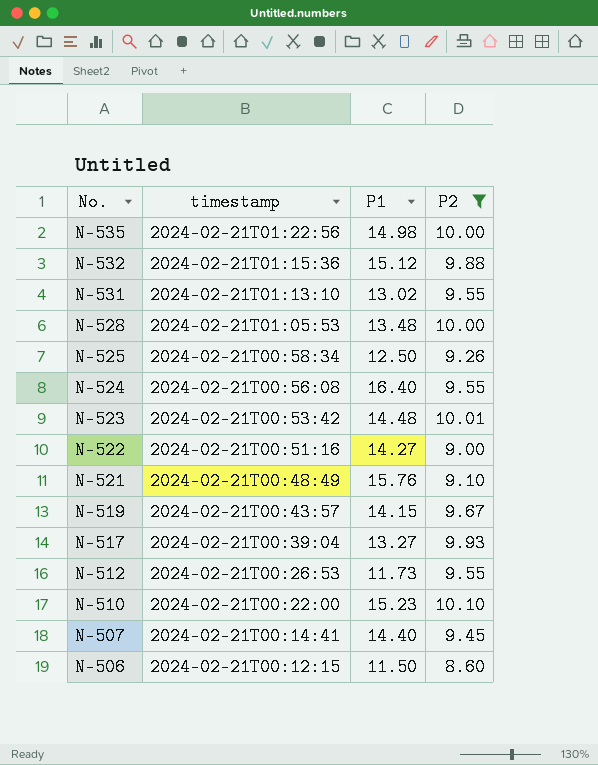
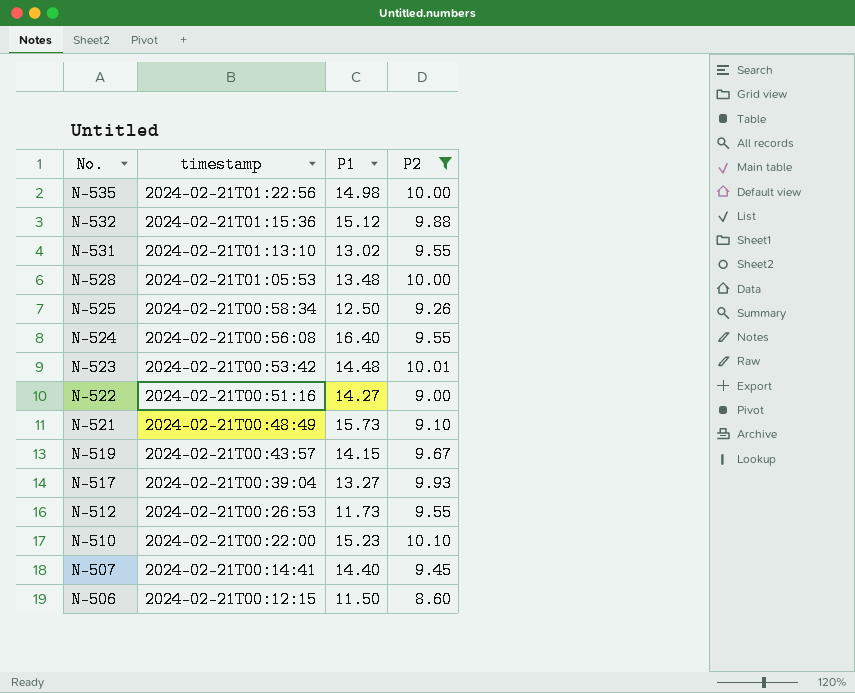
N-521 | P1: 15.76 -> 15.73

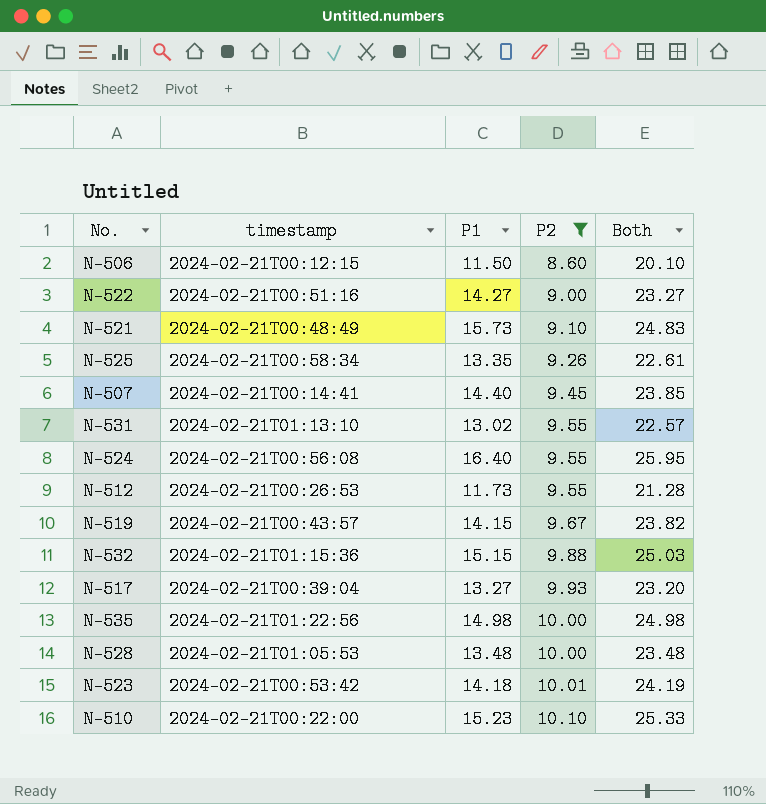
row order: No. descending -> P2 ascending
column Both | formula: none -> [P1] + [P2]
N-525 | P1: 12.50 -> 13.35
N-532 | P1: 15.12 -> 15.15
N-523 | P1: 14.48 -> 14.18

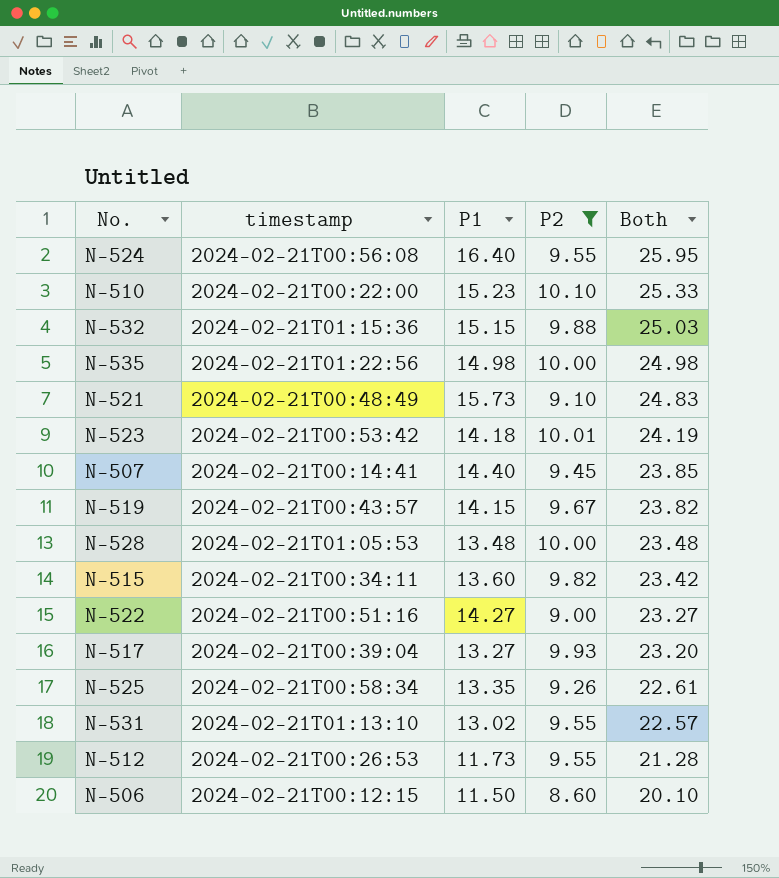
row order: P2 ascending -> Both descending
row N-515: none -> 2024-02-21T00:34:11 | 13.60 | 9.82 | 23.42

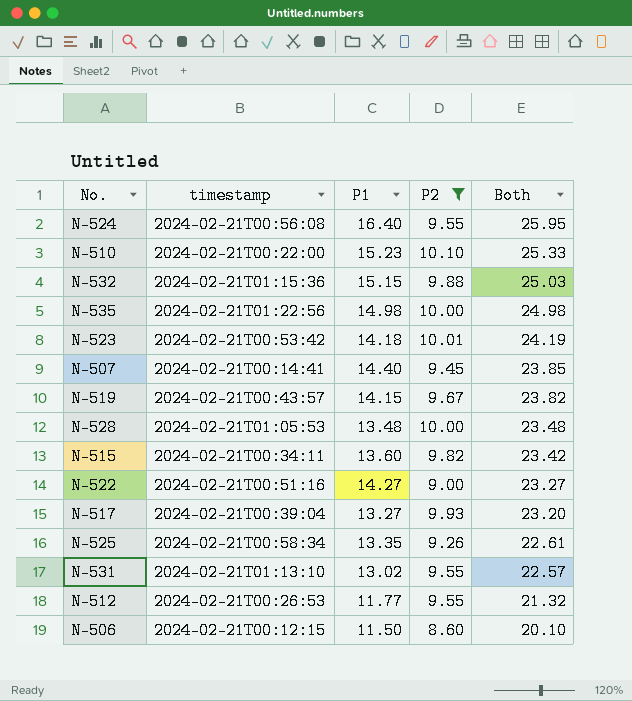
row N-521: 2024-02-21T00:48:49 | 15.73 | 9.10 | 24.83 -> none
N-512 | P1: 11.73 -> 11.77
N-512 | Both: 21.28 -> 21.32

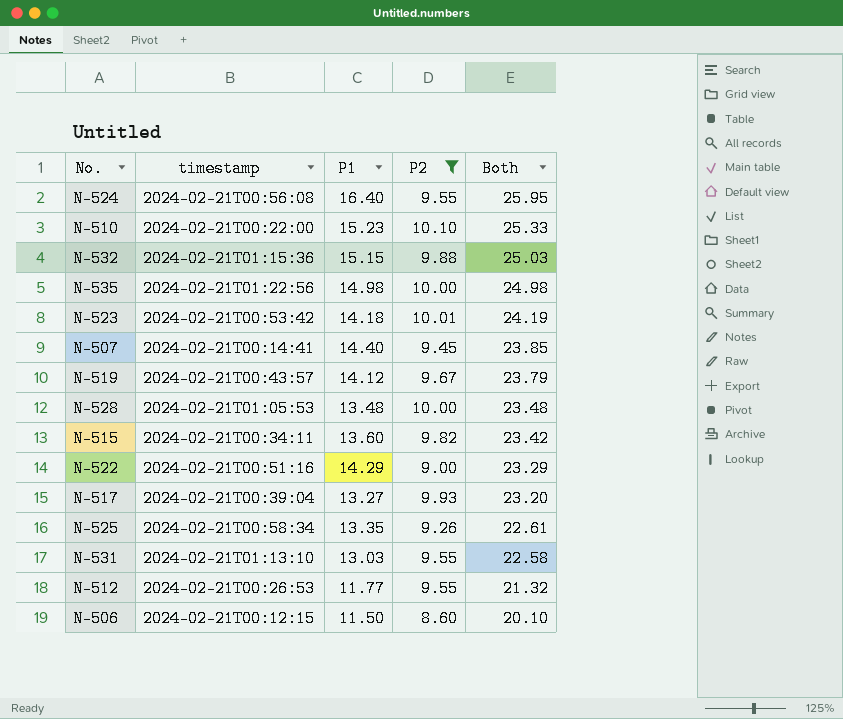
N-519 | P1: 14.15 -> 14.12
N-519 | Both: 23.82 -> 23.79
N-522 | P1: 14.27 -> 14.29
N-522 | Both: 23.27 -> 23.29
N-531 | P1: 13.02 -> 13.03
N-531 | Both: 22.57 -> 22.58

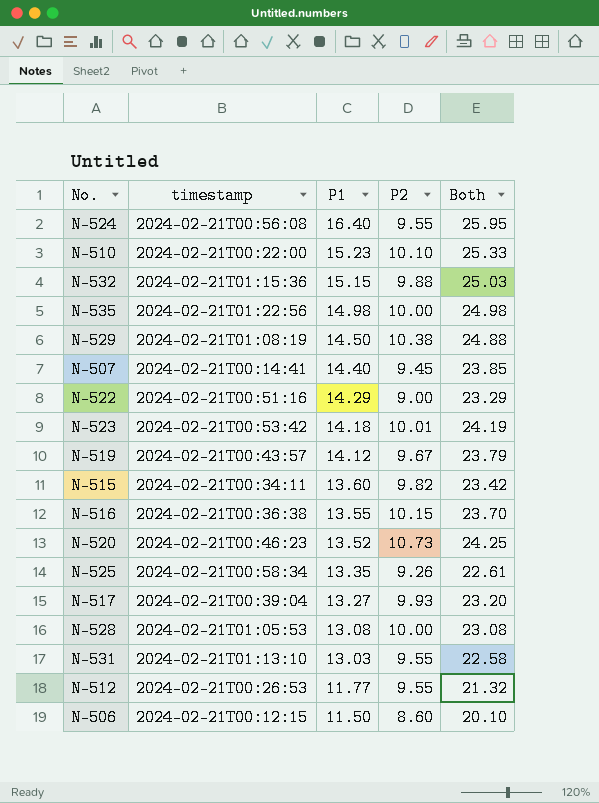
filter: P2 <= 10.10 -> none
row order: Both descending -> P1 descending
N-528 | P1: 13.48 -> 13.08
N-528 | Both: 23.48 -> 23.08

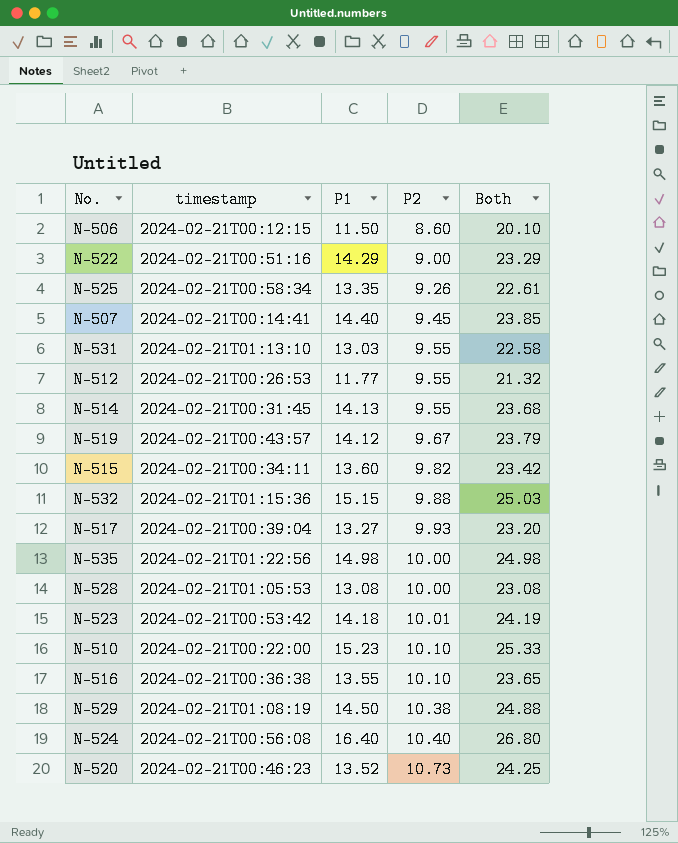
row order: P1 descending -> P2 ascending
row N-514: none -> 2024-02-21T00:31:45 | 14.13 | 9.55 | 23.68
N-516 | P2: 10.15 -> 10.10
N-516 | Both: 23.70 -> 23.65
N-524 | P2: 9.55 -> 10.40
N-524 | Both: 25.95 -> 26.80

